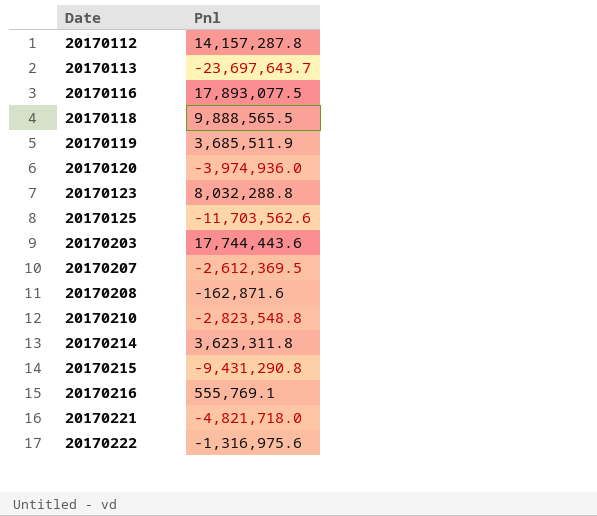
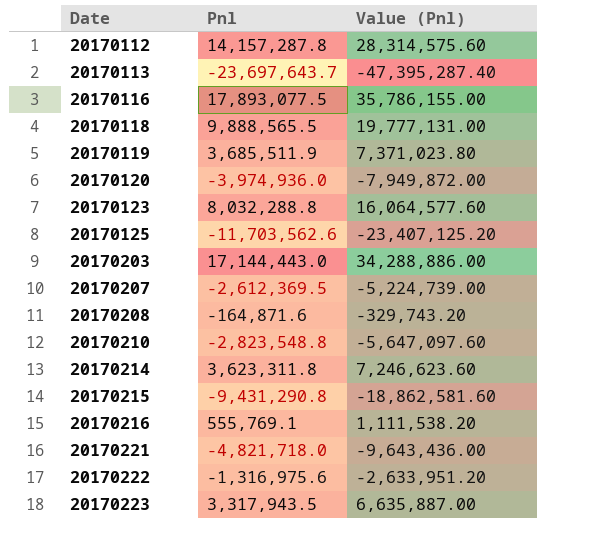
column Value (Pnl) | formula: none -> [Pnl] * 2
20170203 | Pnl: 17,744,443.6 -> 17,144,443.0
20170208 | Pnl: -162,871.6 -> -164,871.6
row 20170223: none -> 3,317,943.5 | 6,635,887.00

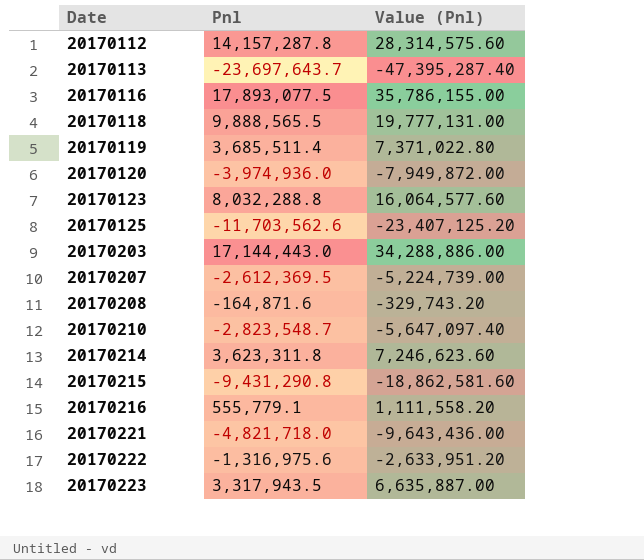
20170119 | Pnl: 3,685,511.9 -> 3,685,511.4
20170119 | Value (Pnl): 7,371,023.80 -> 7,371,022.80
20170210 | Pnl: -2,823,548.8 -> -2,823,548.7
20170210 | Value (Pnl): -5,647,097.60 -> -5,647,097.40
20170216 | Pnl: 555,769.1 -> 555,779.1
20170216 | Value (Pnl): 1,111,538.20 -> 1,111,558.20

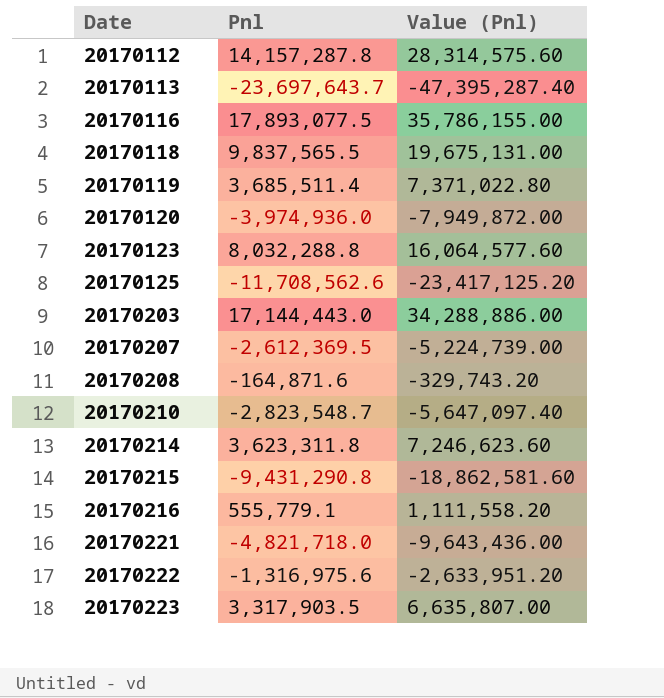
20170118 | Pnl: 9,888,565.5 -> 9,837,565.5
20170118 | Value (Pnl): 19,777,131.00 -> 19,675,131.00
20170125 | Pnl: -11,703,562.6 -> -11,708,562.6
20170125 | Value (Pnl): -23,407,125.20 -> -23,417,125.20
20170223 | Pnl: 3,317,943.5 -> 3,317,903.5
20170223 | Value (Pnl): 6,635,887.00 -> 6,635,807.00

